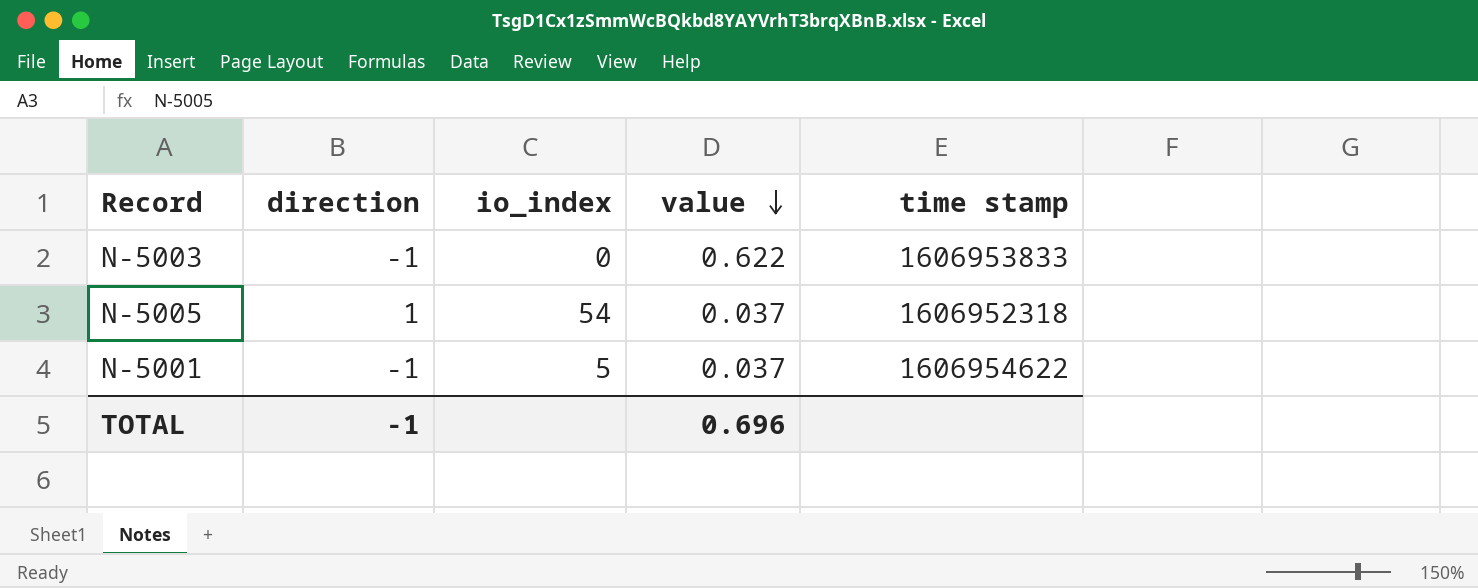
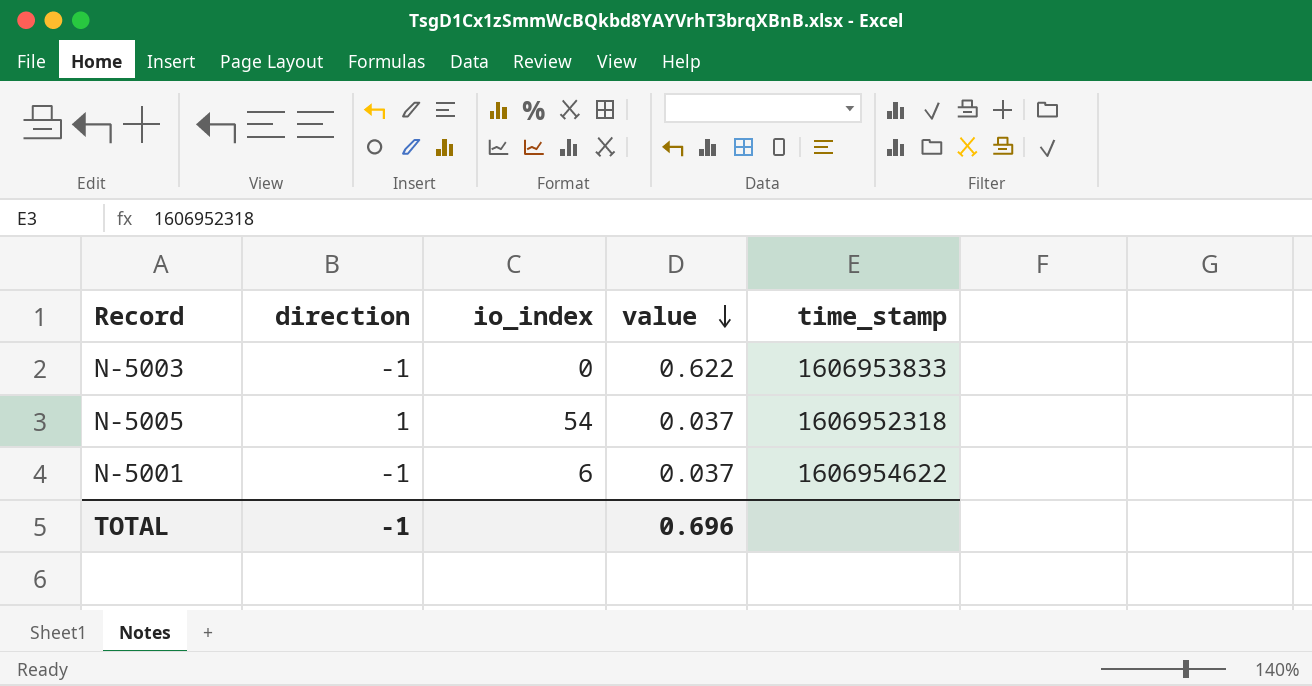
column name: time stamp -> time_stamp
N-5001 | io_index: 5 -> 6

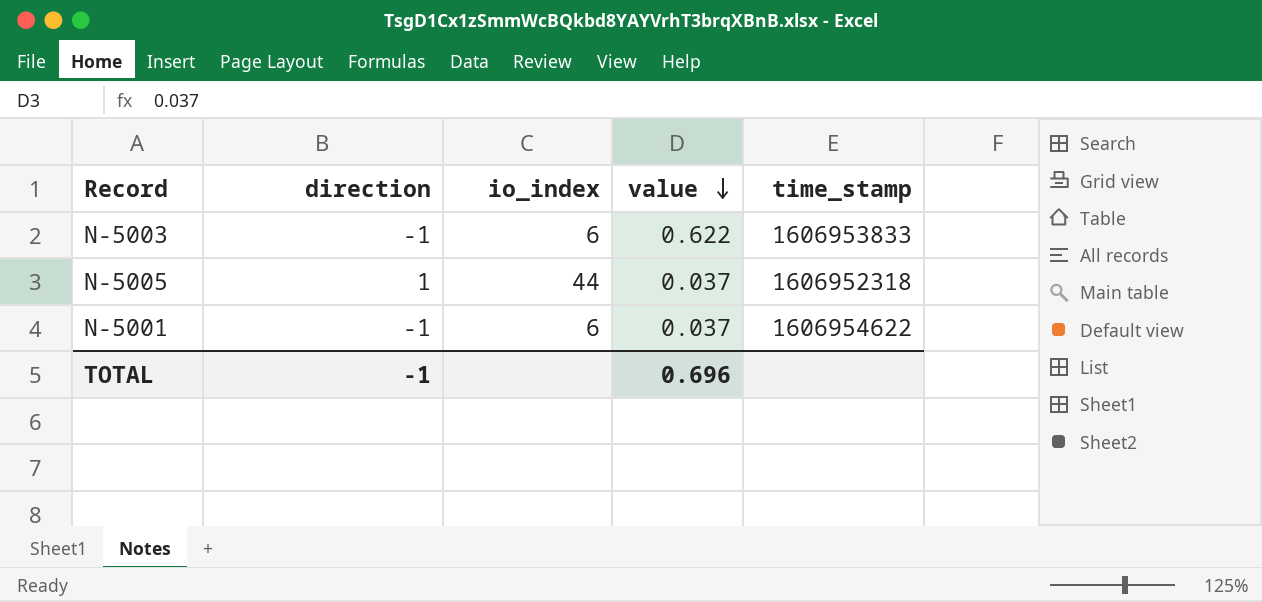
N-5003 | io_index: 0 -> 6
N-5005 | io_index: 54 -> 44

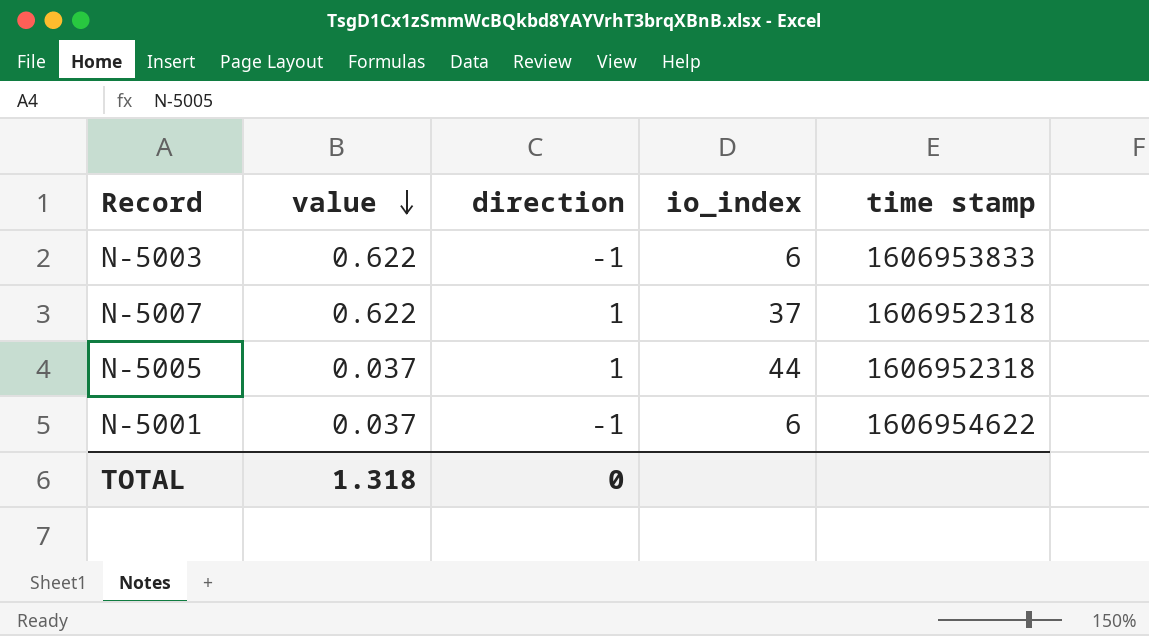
column value | position: 4 -> 2
column name: time_stamp -> time stamp
row N-5007: none -> 0.622 | 1 | 37 | 1606952318
TOTAL | value: 0.696 -> 1.318
TOTAL | direction: -1 -> 0

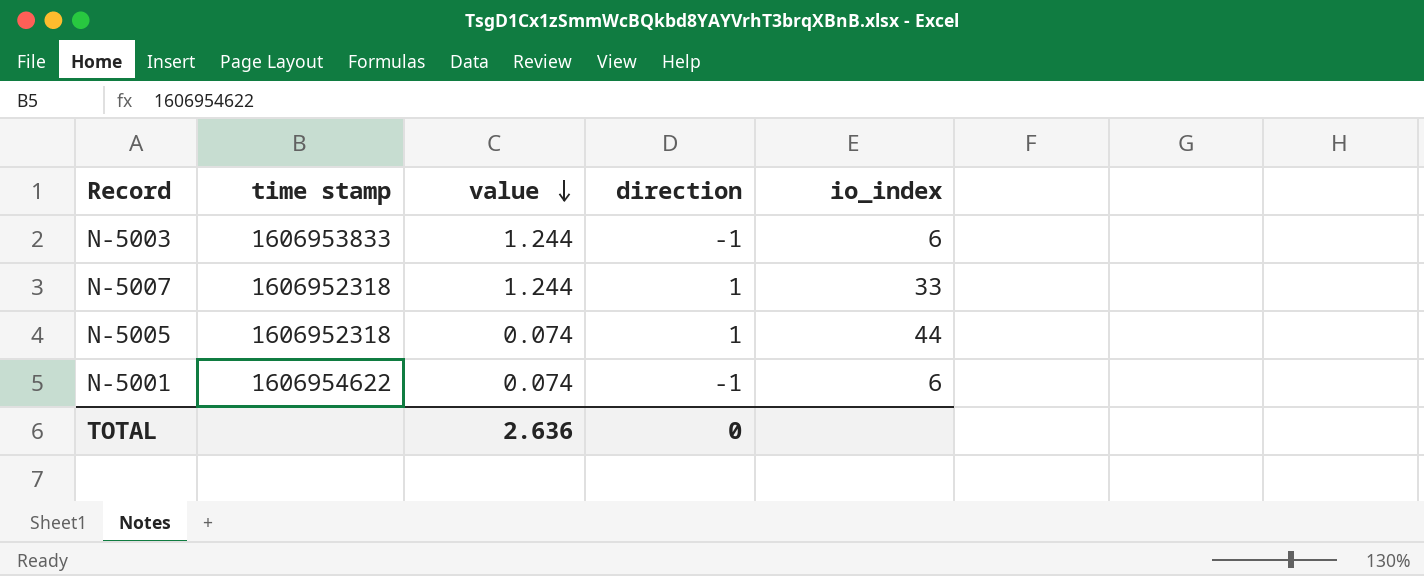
column time stamp | position: 5 -> 2
N-5003 | value: 0.622 -> 1.244
N-5007 | value: 0.622 -> 1.244
N-5007 | io_index: 37 -> 33
N-5005 | value: 0.037 -> 0.074
N-5001 | value: 0.037 -> 0.074
TOTAL | value: 1.318 -> 2.636

